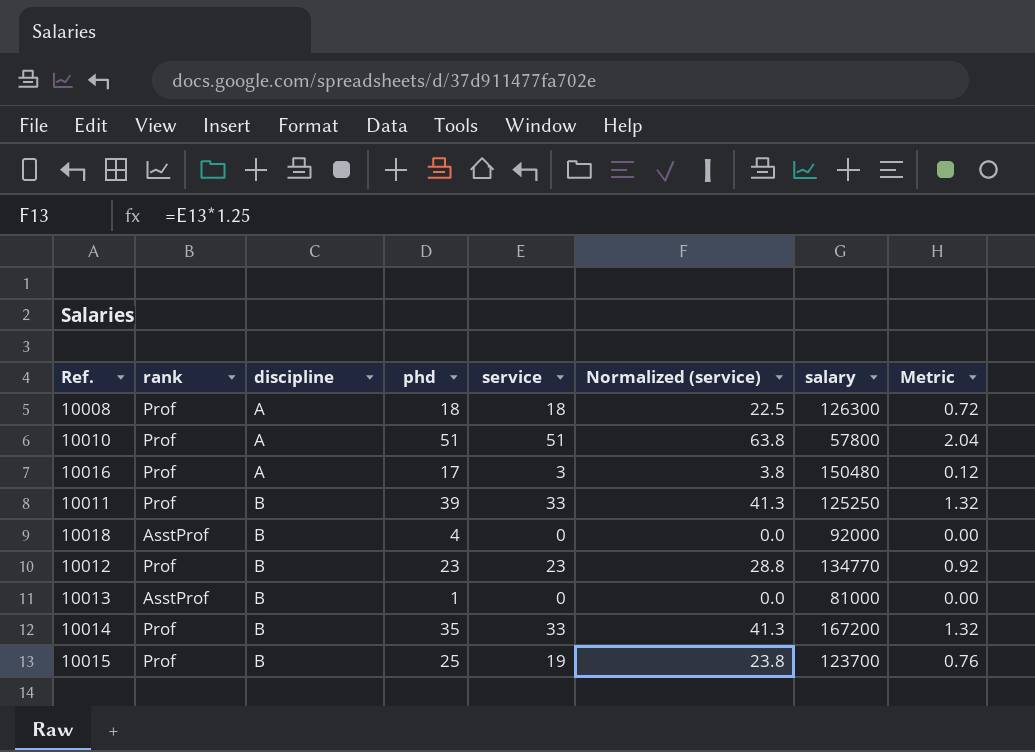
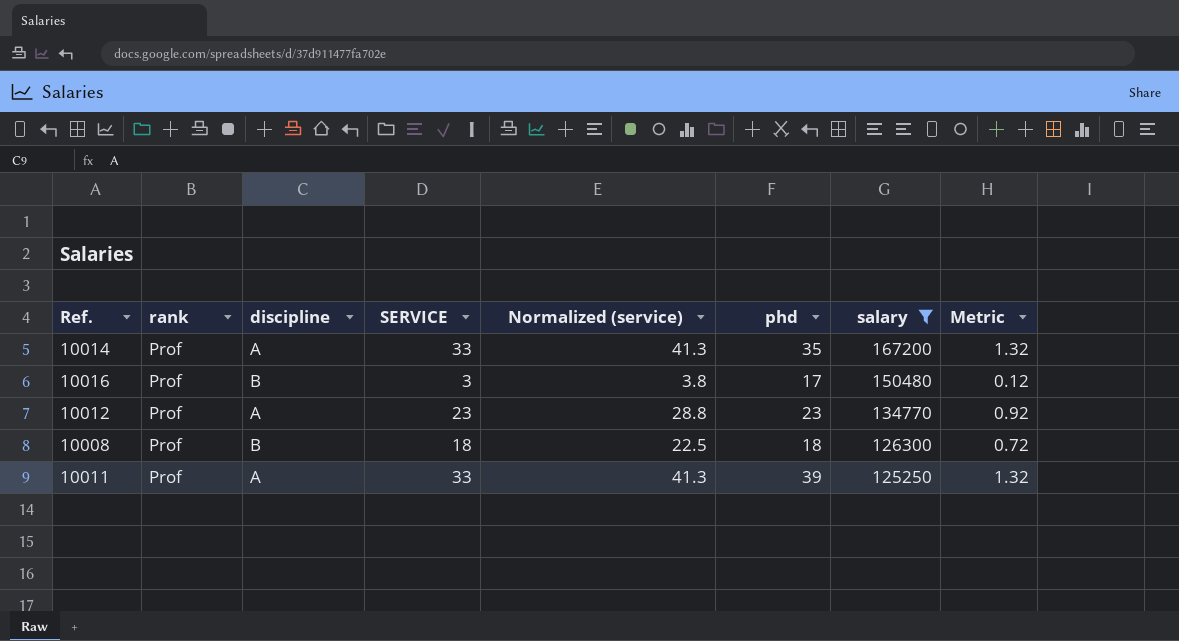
filter: none -> salary >= 125250
row order: discipline ascending -> salary descending
column name: service -> SERVICE
column phd | position: 4 -> 6
10014 | discipline: B -> A
10016 | discipline: A -> B
10012 | discipline: B -> A
10008 | discipline: A -> B
10011 | discipline: B -> A

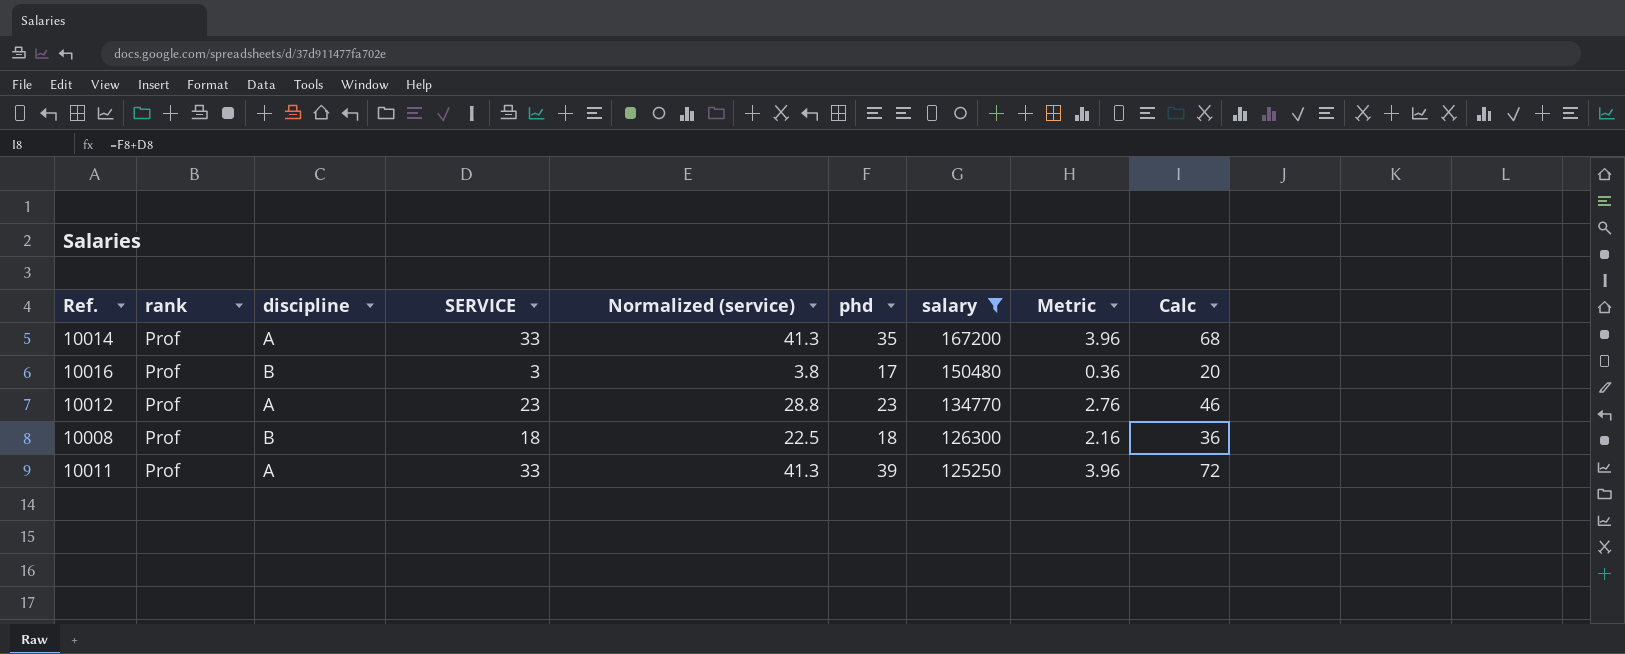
column Metric | formula: [SERVICE] * 0.04 -> [SERVICE] * 0.12
column Calc | formula: none -> [SERVICE] + [phd]

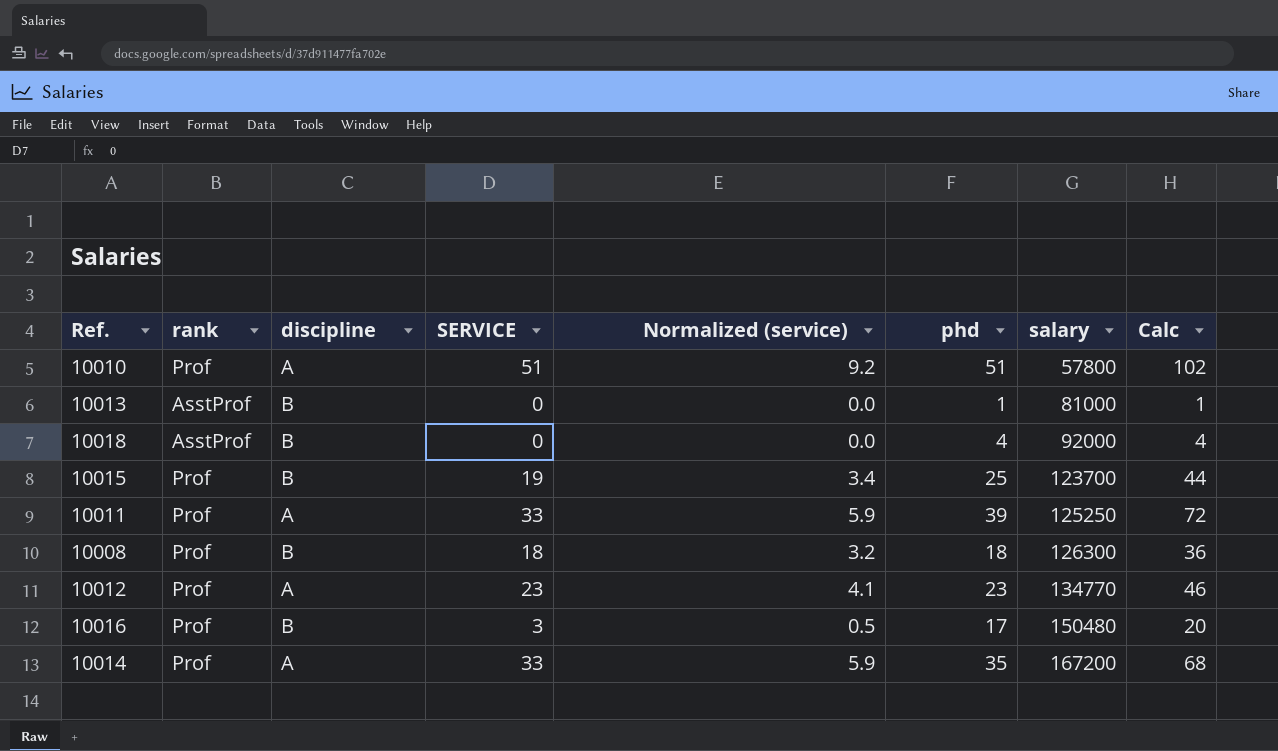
filter: salary >= 125250 -> none
row order: salary descending -> salary ascending
column Metric | formula: [SERVICE] * 0.12 -> none
column Normalized (service) | formula: [SERVICE] * 1.25 -> [SERVICE] * 0.18

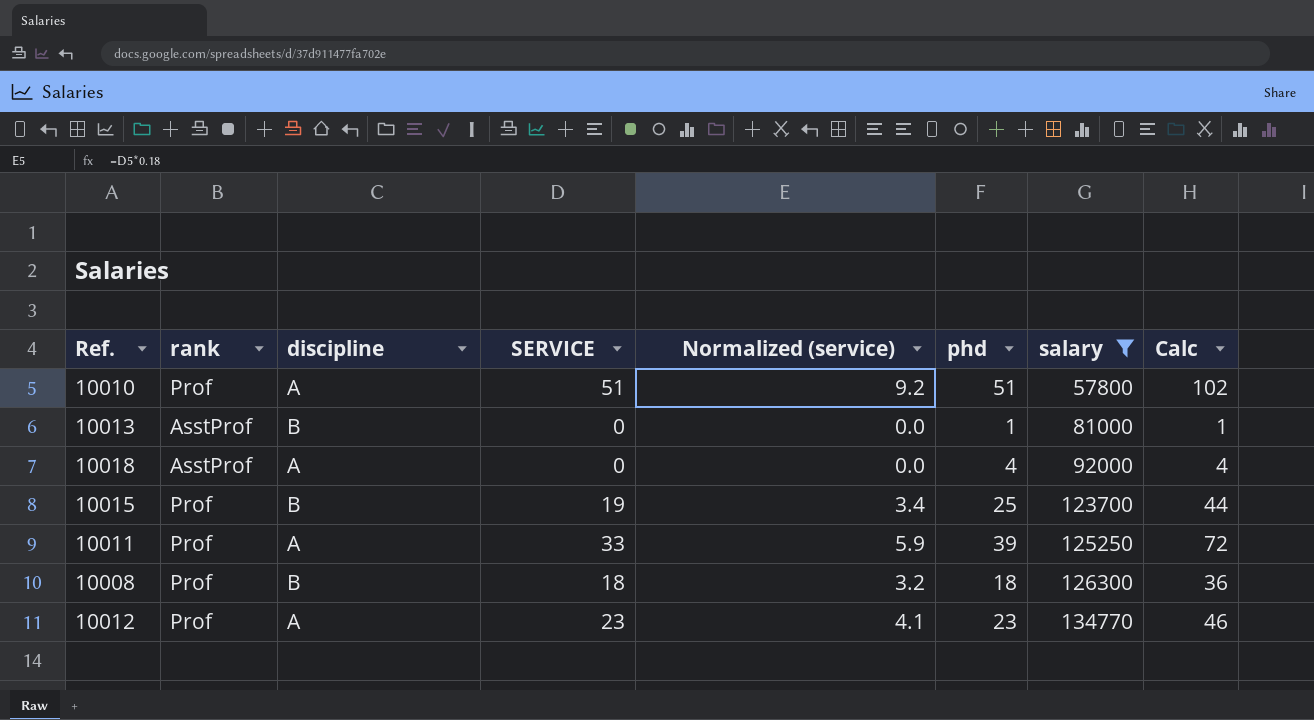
filter: none -> salary <= 134770
10018 | discipline: B -> A

